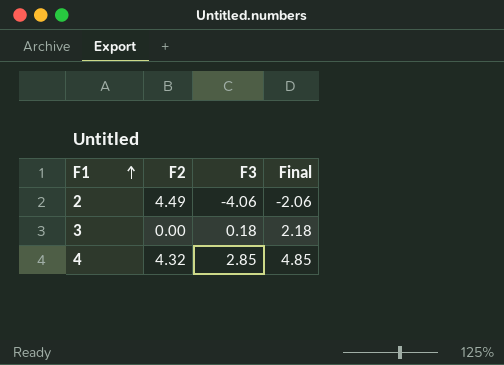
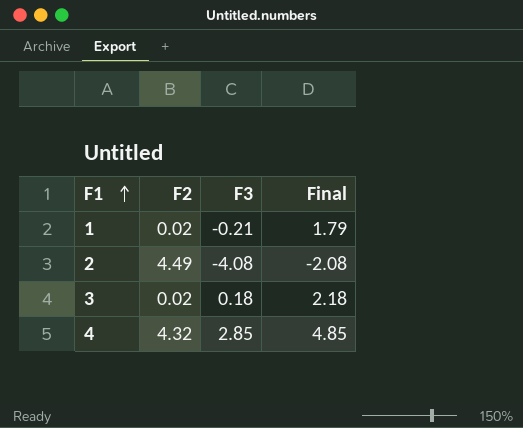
row 1: none -> 0.02 | -0.21 | 1.79
2 | F3: -4.06 -> -4.08
2 | Final: -2.06 -> -2.08
3 | F2: 0.00 -> 0.02

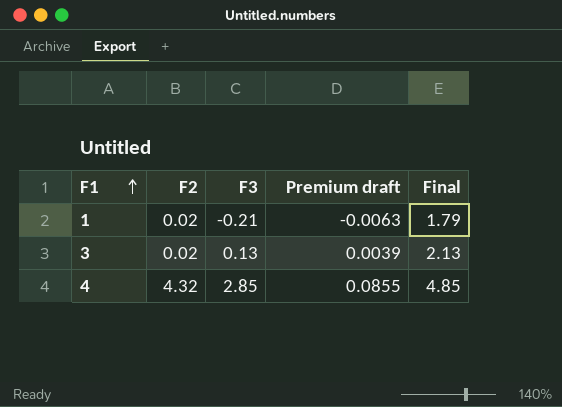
column Premium draft | formula: none -> [F3] * 0.03
row 2: 4.49 | -4.08 | -2.08 -> none
3 | F3: 0.18 -> 0.13
3 | Final: 2.18 -> 2.13

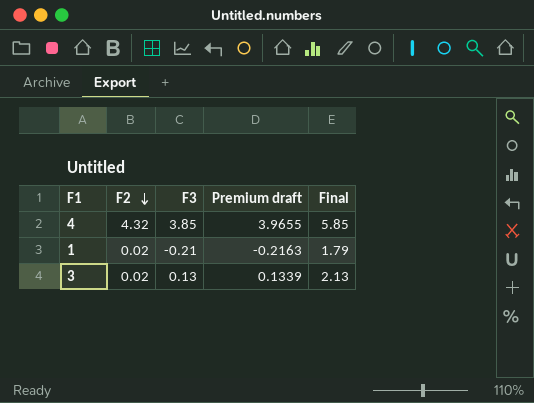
row order: F1 ascending -> F2 descending
column Premium draft | formula: [F3] * 0.03 -> [F3] * 1.03
4 | F3: 2.85 -> 3.85
4 | Final: 4.85 -> 5.85

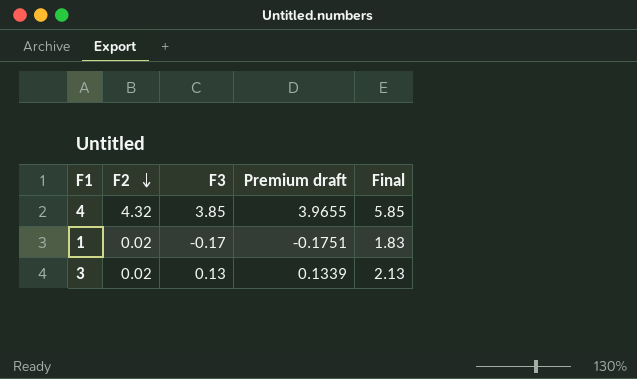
1 | F3: -0.21 -> -0.17
1 | Premium draft: -0.2163 -> -0.1751
1 | Final: 1.79 -> 1.83

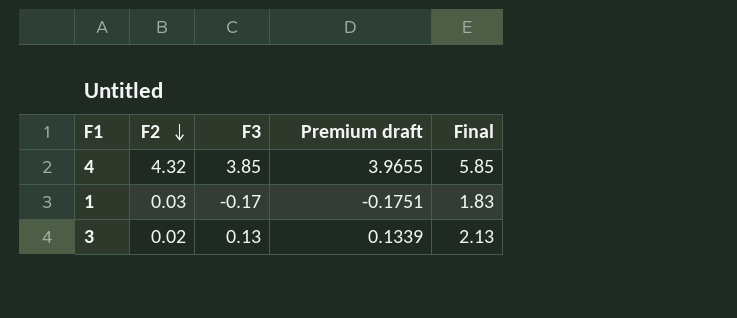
1 | F2: 0.02 -> 0.03

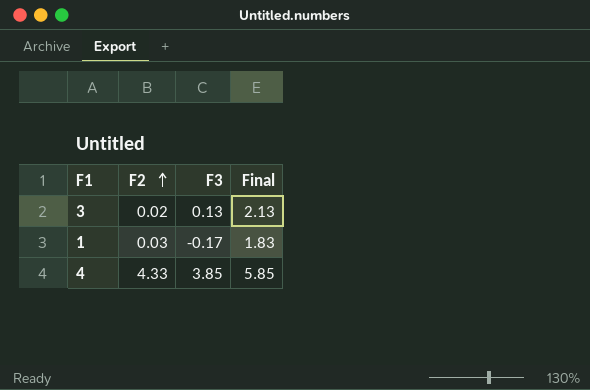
row order: F2 descending -> F2 ascending
column Premium draft | formula: [F3] * 1.03 -> none
4 | F2: 4.32 -> 4.33

